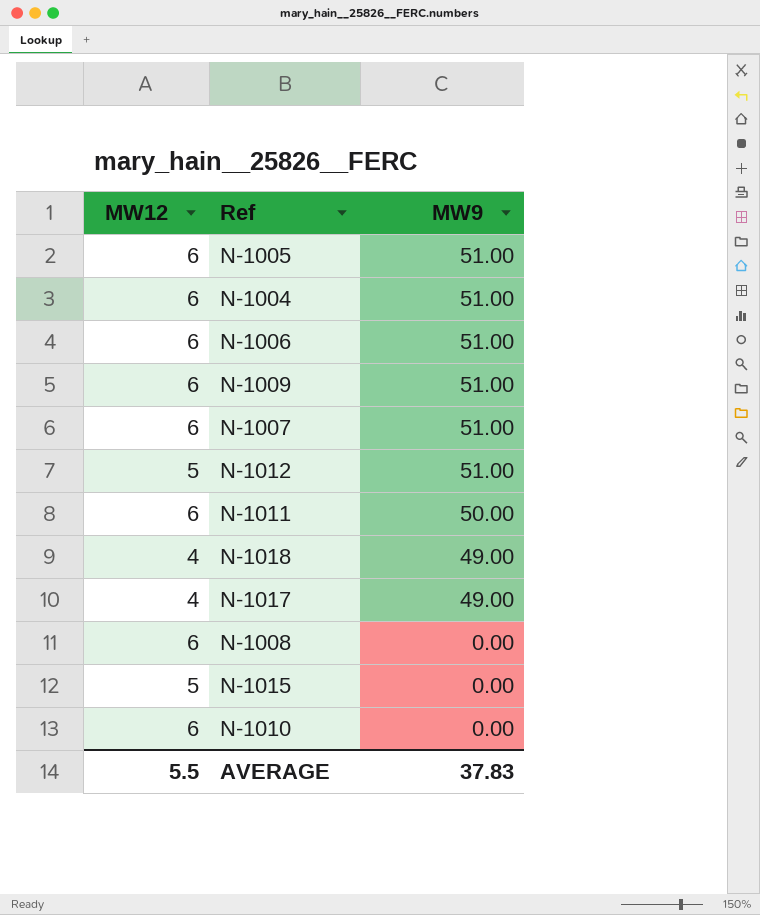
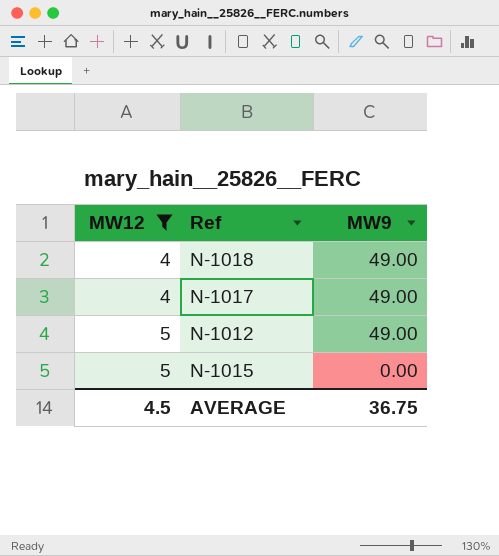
filter: none -> MW12 != 6
row order: MW9 descending -> MW12 ascending
N-1012 | MW9: 51.00 -> 49.00
AVERAGE | MW12: 5.5 -> 4.5
AVERAGE | MW9: 37.83 -> 36.75

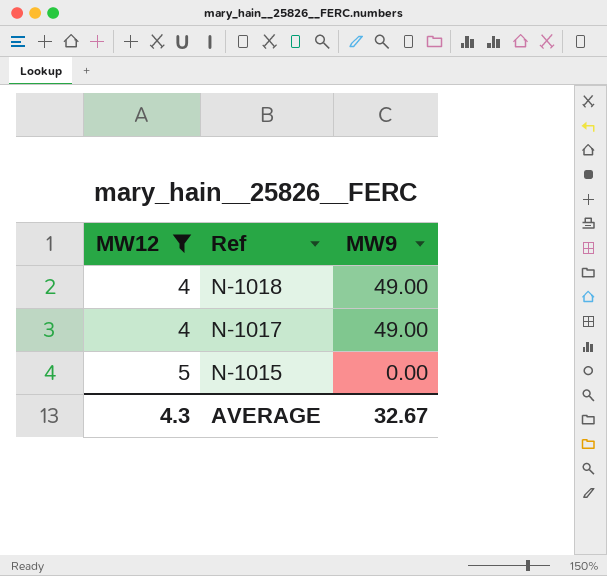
row N-1012: 5 | 49.00 -> none
AVERAGE | MW12: 4.5 -> 4.3
AVERAGE | MW9: 36.75 -> 32.67

